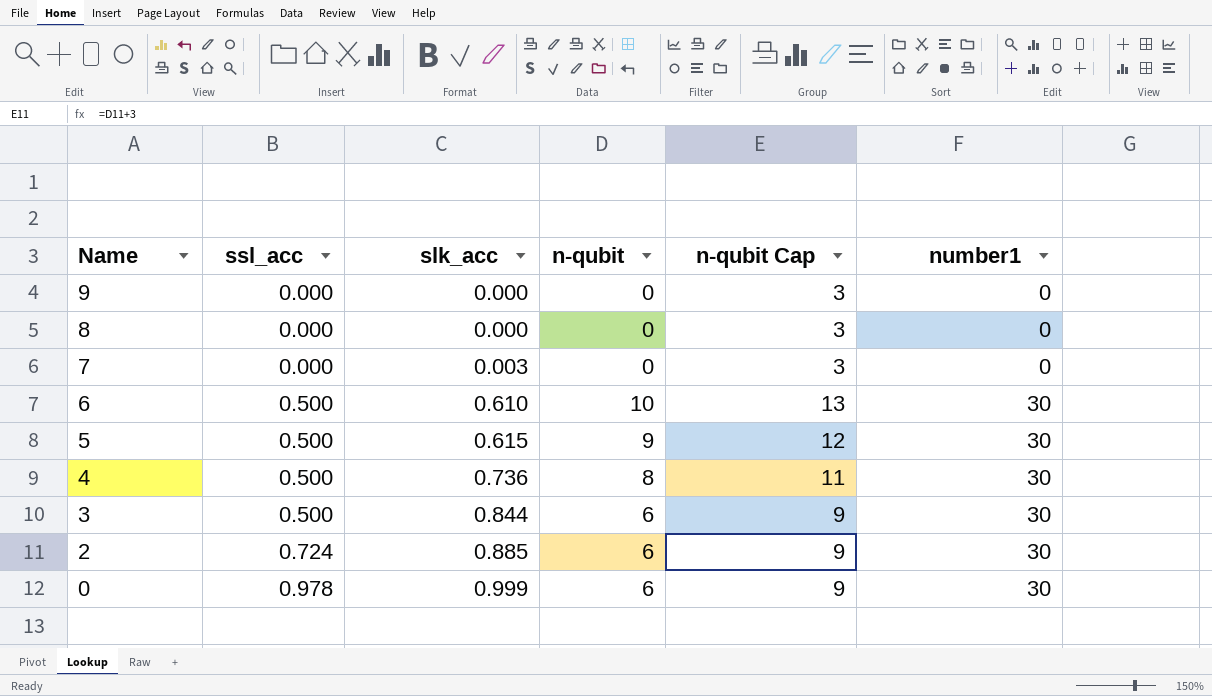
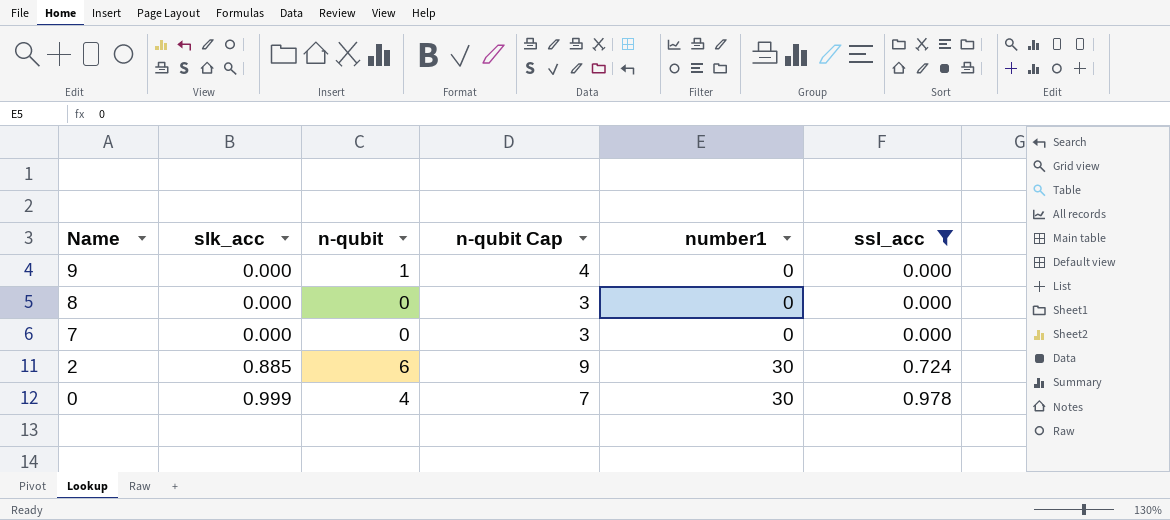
filter: none -> ssl_acc != 0.500
column ssl_acc | position: 2 -> 6
9 | n-qubit: 0 -> 1
9 | n-qubit Cap: 3 -> 4
7 | slk_acc: 0.003 -> 0.000
0 | n-qubit: 6 -> 4
0 | n-qubit Cap: 9 -> 7

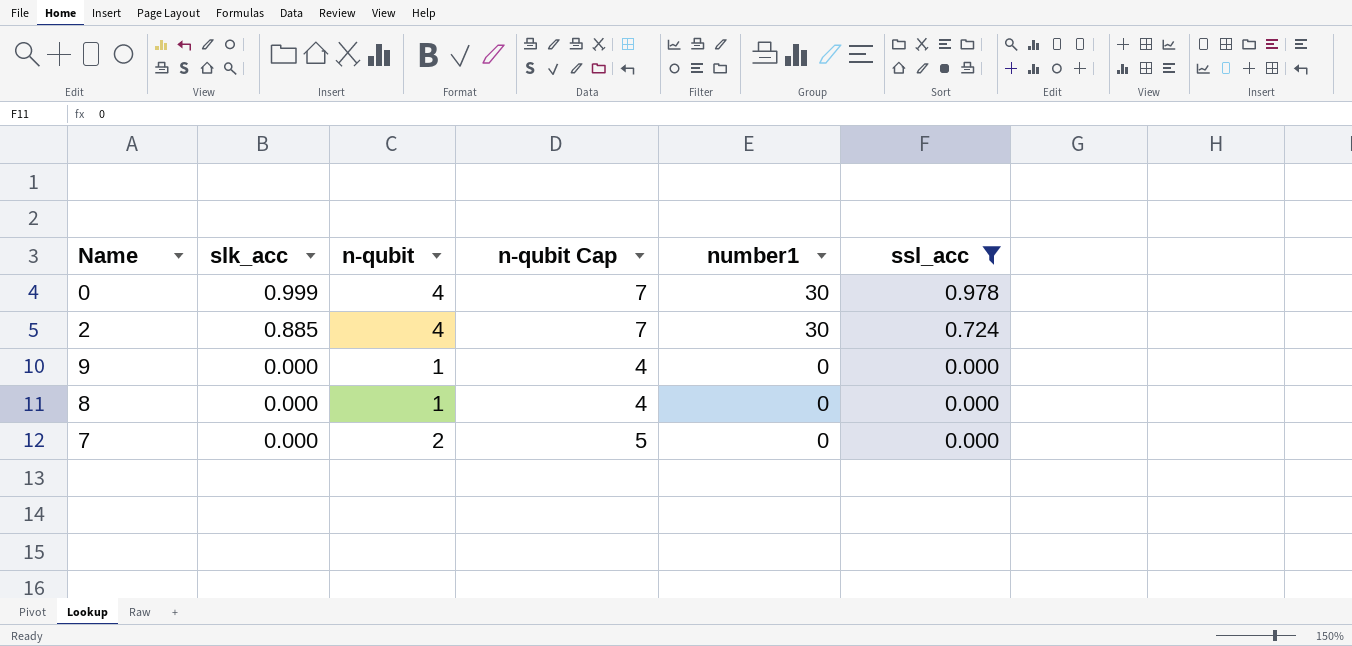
row order: Name descending -> slk_acc descending
2 | n-qubit: 6 -> 4
2 | n-qubit Cap: 9 -> 7
8 | n-qubit: 0 -> 1
8 | n-qubit Cap: 3 -> 4
7 | n-qubit: 0 -> 2
7 | n-qubit Cap: 3 -> 5

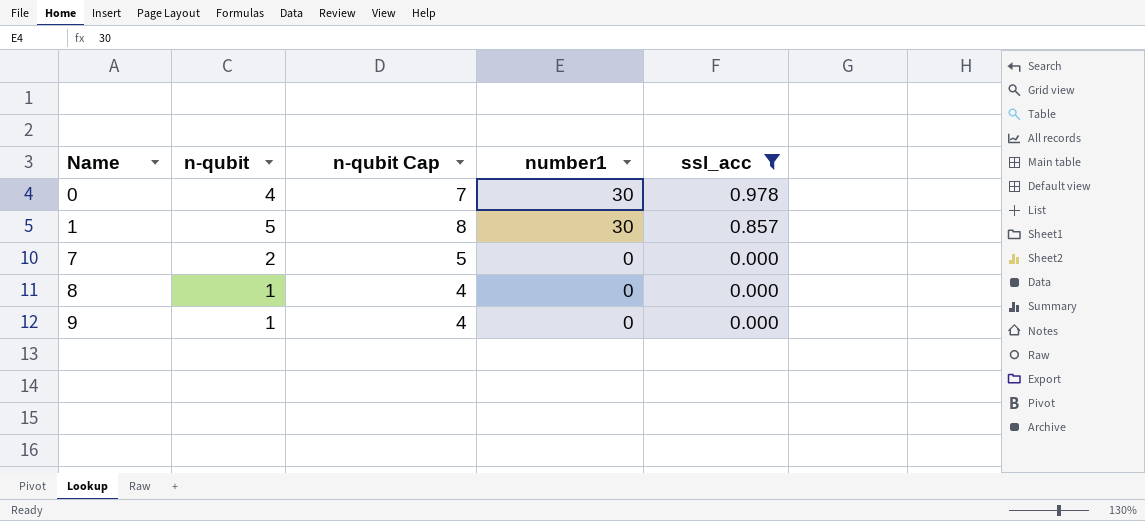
row order: slk_acc descending -> Name ascending
column slk_acc | position: 2 -> none
row 2: 0.885 | 4 | 7 | 30 | 0.724 -> none
row 1: none -> 5 | 8 | 30 | 0.857

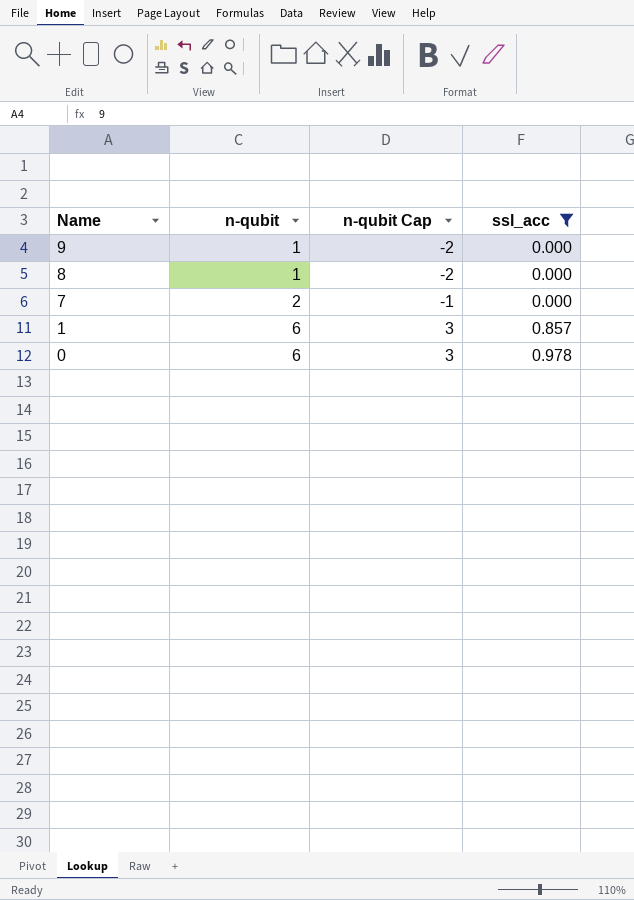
row order: Name ascending -> Name descending
column number1 | position: 4 -> none
column n-qubit Cap | formula: [n-qubit] + 3 -> [n-qubit] - 3
1 | n-qubit: 5 -> 6
0 | n-qubit: 4 -> 6

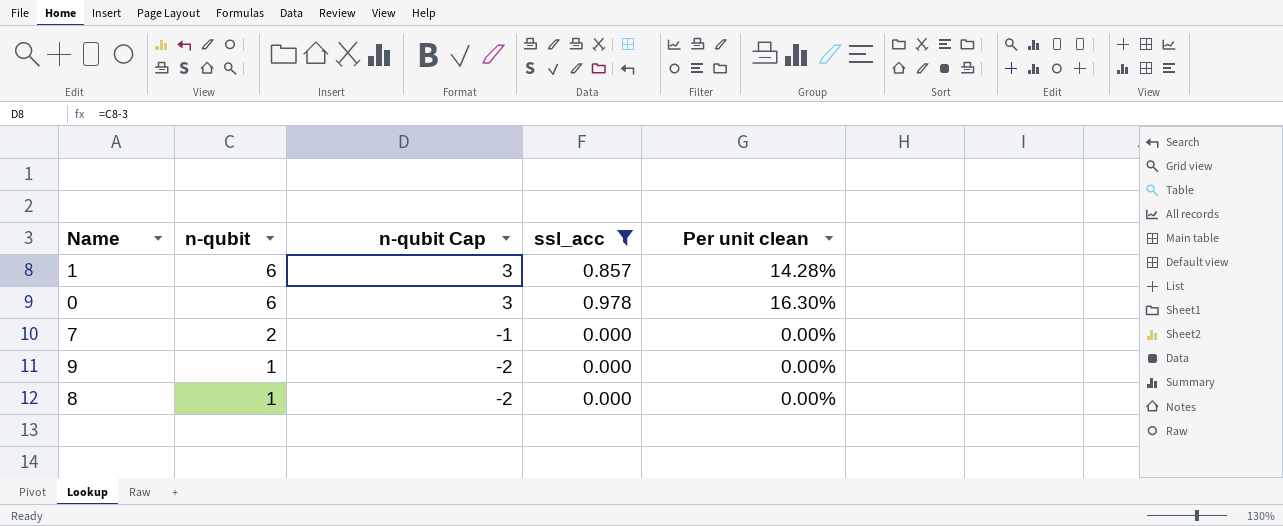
row order: Name descending -> n-qubit descending
column Per unit clean | formula: none -> [ssl_acc] / [n-qubit]

